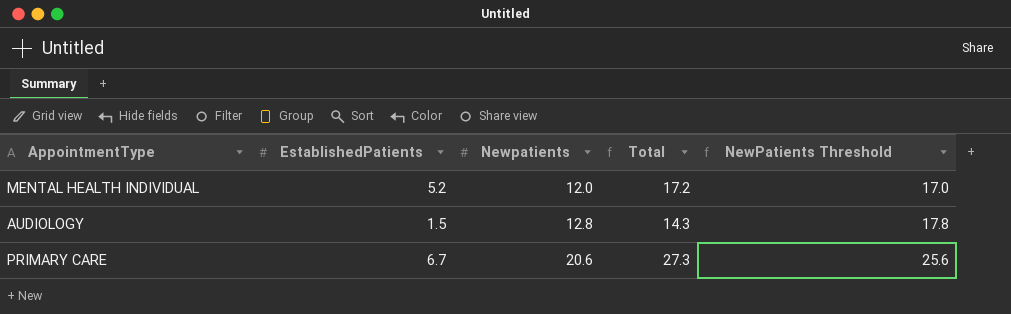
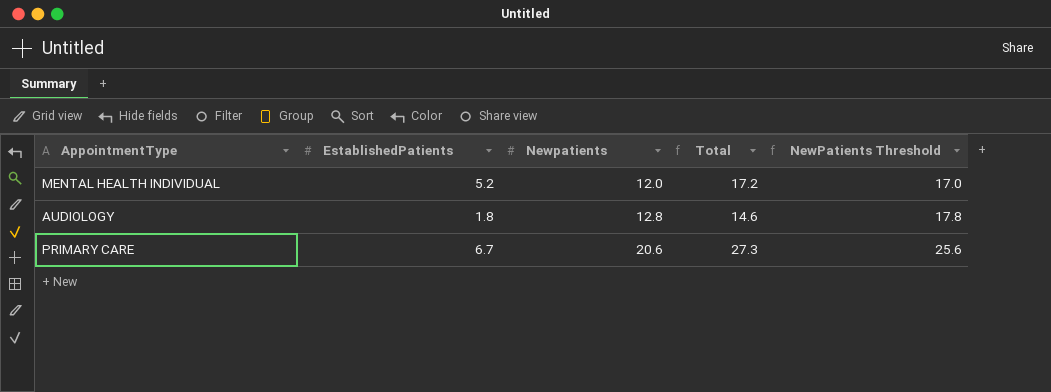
AUDIOLOGY | EstablishedPatients: 1.5 -> 1.8
AUDIOLOGY | Total: 14.3 -> 14.6

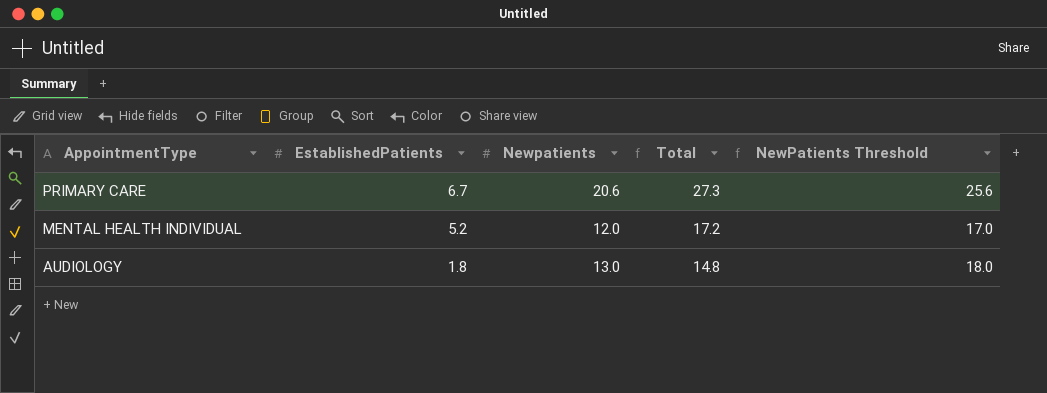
row order: Newpatients ascending -> AppointmentType descending
AUDIOLOGY | Newpatients: 12.8 -> 13.0
AUDIOLOGY | Total: 14.6 -> 14.8
AUDIOLOGY | NewPatients Threshold: 17.8 -> 18.0

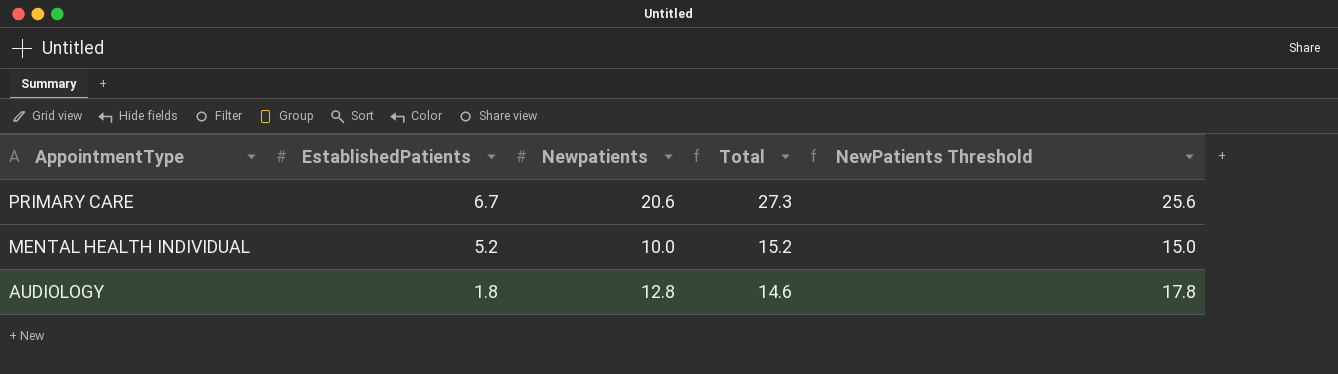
MENTAL HEALTH INDIVIDUAL | Newpatients: 12.0 -> 10.0
MENTAL HEALTH INDIVIDUAL | Total: 17.2 -> 15.2
MENTAL HEALTH INDIVIDUAL | NewPatients Threshold: 17.0 -> 15.0
AUDIOLOGY | Newpatients: 13.0 -> 12.8
AUDIOLOGY | Total: 14.8 -> 14.6
AUDIOLOGY | NewPatients Threshold: 18.0 -> 17.8

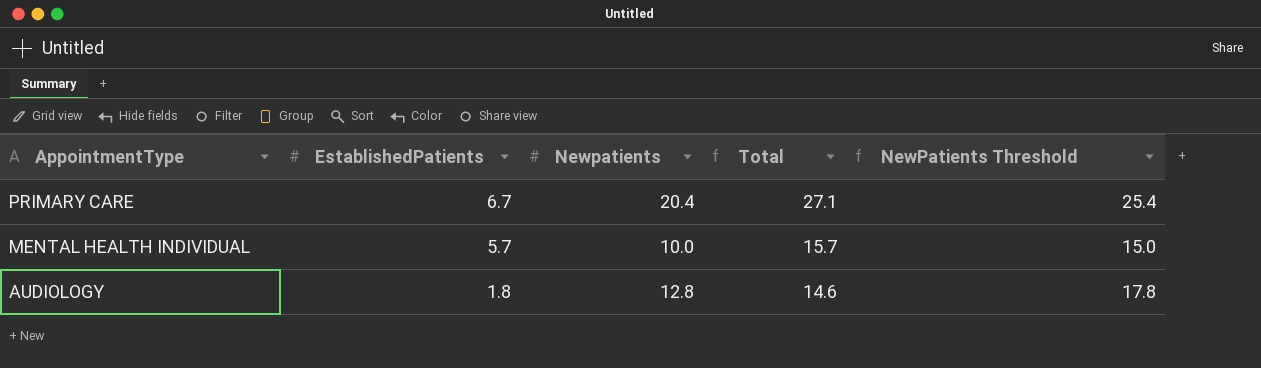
PRIMARY CARE | Newpatients: 20.6 -> 20.4
PRIMARY CARE | Total: 27.3 -> 27.1
PRIMARY CARE | NewPatients Threshold: 25.6 -> 25.4
MENTAL HEALTH INDIVIDUAL | EstablishedPatients: 5.2 -> 5.7
MENTAL HEALTH INDIVIDUAL | Total: 15.2 -> 15.7

